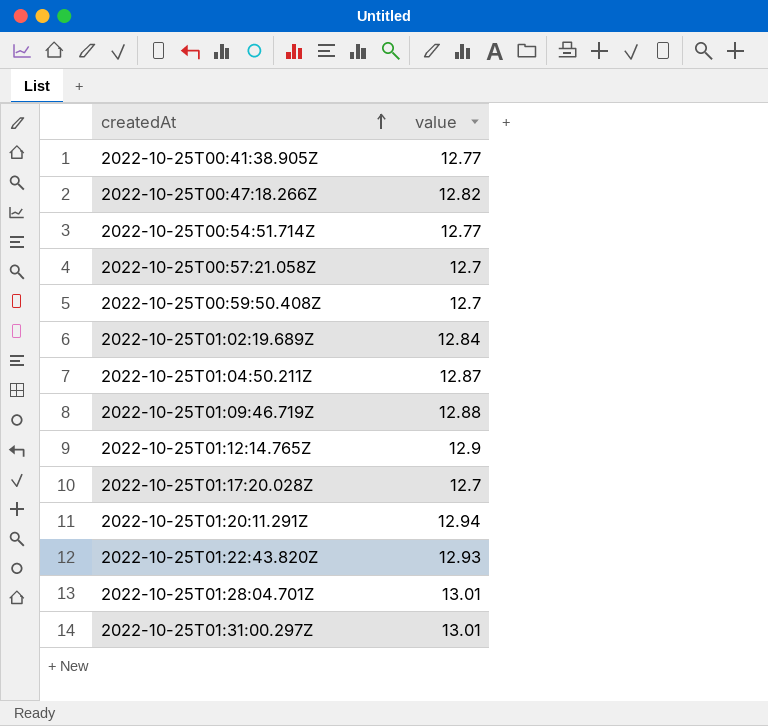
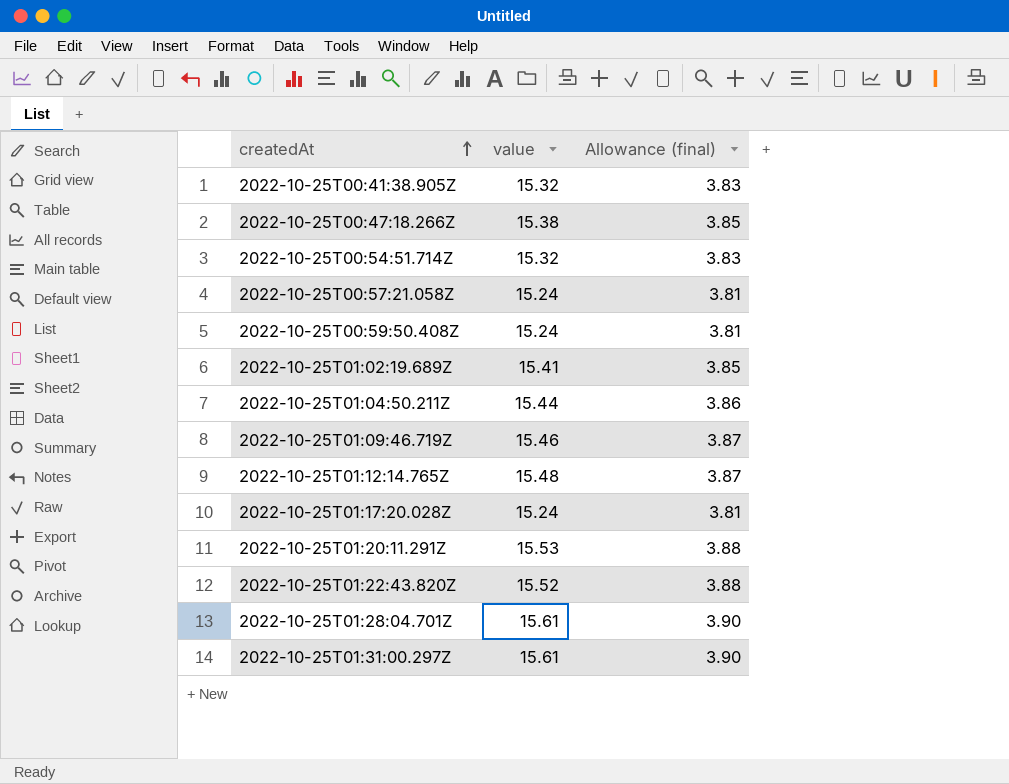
column Allowance (final) | formula: none -> [value] * 0.25
2022-10-25T00:41:38.905Z | value: 12.77 -> 15.32
2022-10-25T00:47:18.266Z | value: 12.82 -> 15.38
2022-10-25T00:54:51.714Z | value: 12.77 -> 15.32
2022-10-25T00:57:21.058Z | value: 12.7 -> 15.24
2022-10-25T00:59:50.408Z | value: 12.7 -> 15.24
2022-10-25T01:02:19.689Z | value: 12.84 -> 15.41
2022-10-25T01:04:50.211Z | value: 12.87 -> 15.44
2022-10-25T01:09:46.719Z | value: 12.88 -> 15.46
2022-10-25T01:12:14.765Z | value: 12.9 -> 15.48
2022-10-25T01:17:20.028Z | value: 12.7 -> 15.24
2022-10-25T01:20:11.291Z | value: 12.94 -> 15.53
2022-10-25T01:22:43.820Z | value: 12.93 -> 15.52
2022-10-25T01:28:04.701Z | value: 13.01 -> 15.61
2022-10-25T01:31:00.297Z | value: 13.01 -> 15.61

